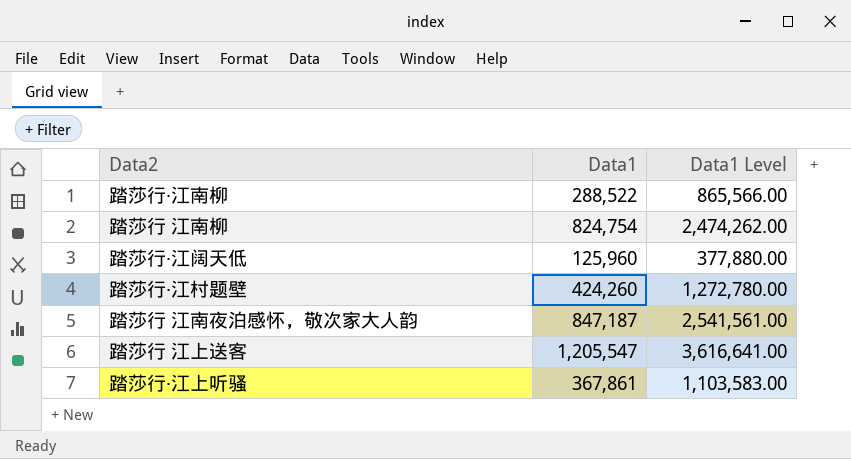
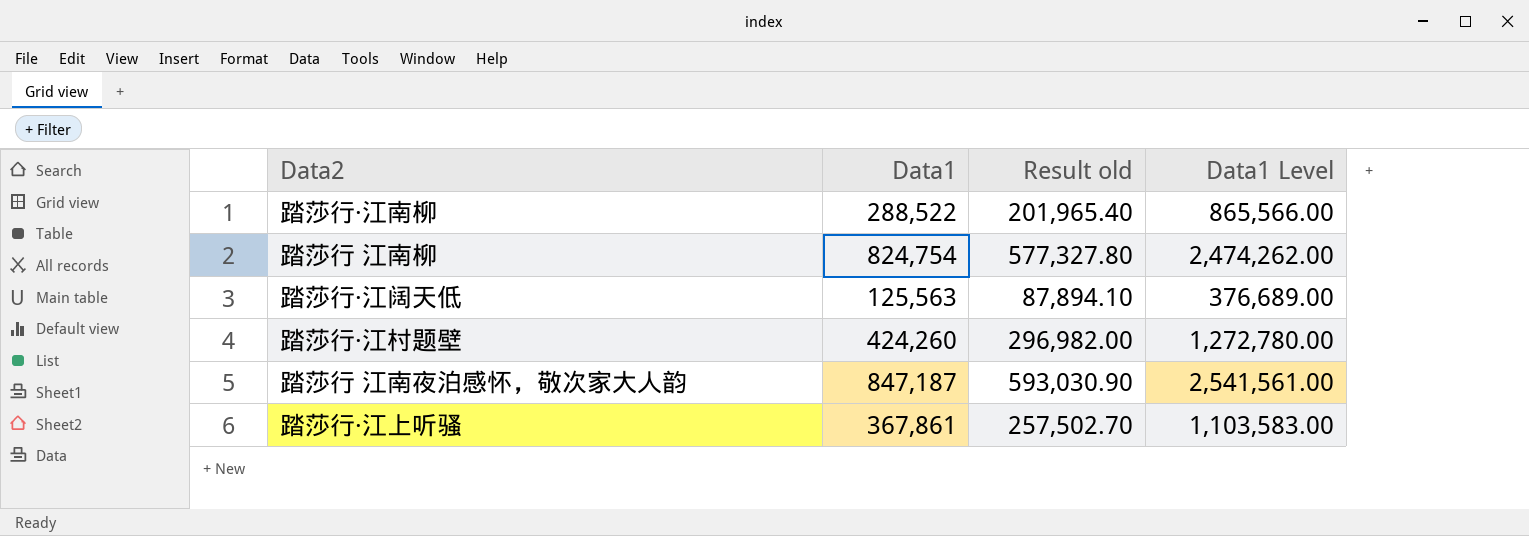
column Result old | formula: none -> [Data1] * 0.7
row 踏莎行 江上送客: 1,205,547 | 3,616,641.00 -> none
踏莎行·江阔天低 | Data1: 125,960 -> 125,563
踏莎行·江阔天低 | Data1 Level: 377,880.00 -> 376,689.00

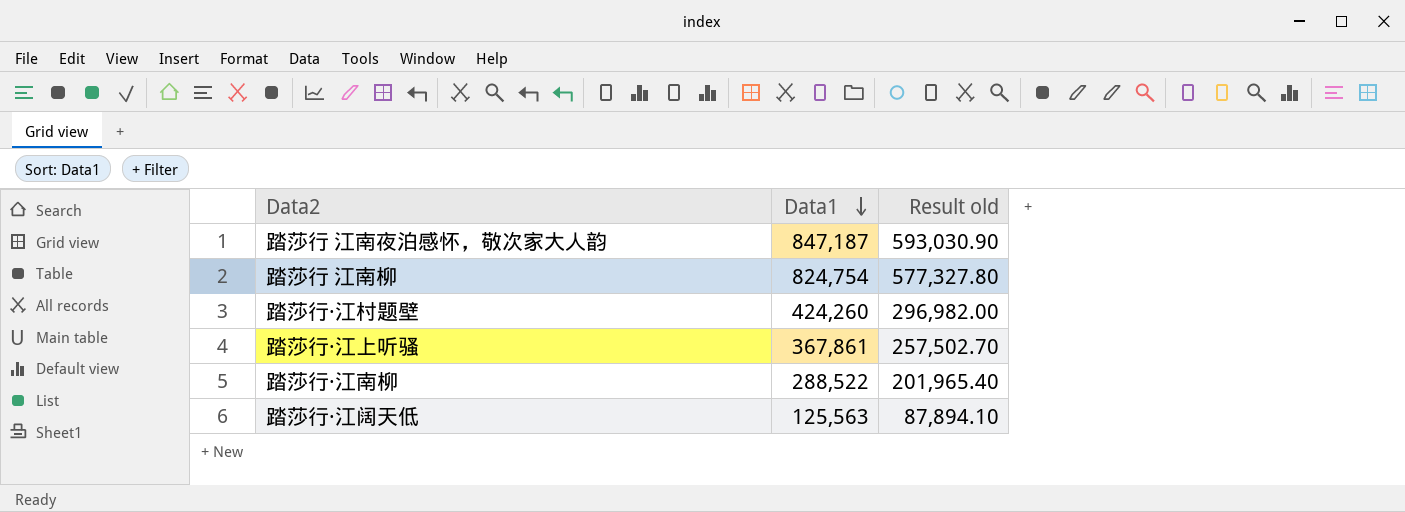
row order: none -> Data1 descending
column Data1 Level | formula: [Data1] * 3 -> none

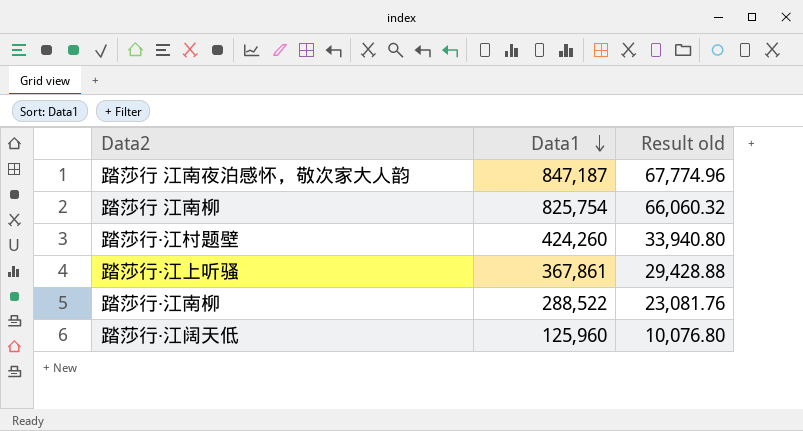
column Result old | formula: [Data1] * 0.7 -> [Data1] * 0.08
踏莎行 江南柳 | Data1: 824,754 -> 825,754
踏莎行·江阔天低 | Data1: 125,563 -> 125,960

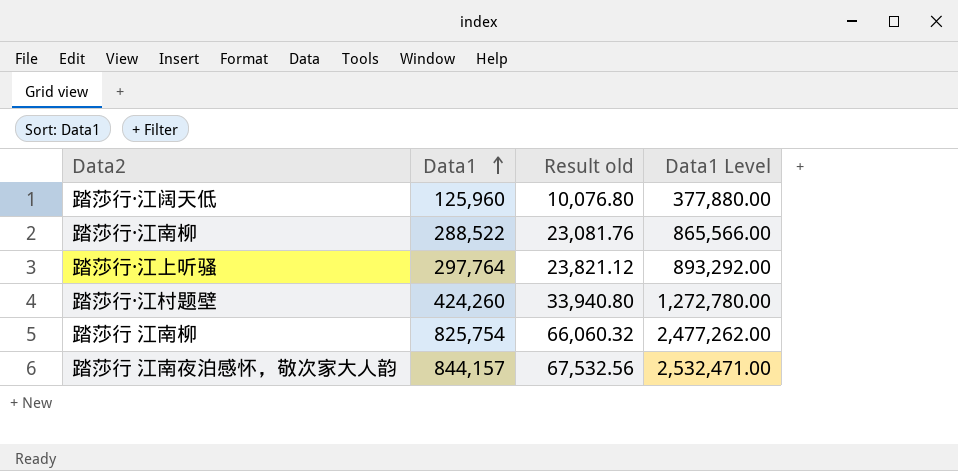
row order: Data1 descending -> Data1 ascending
column Data1 Level | formula: none -> [Data1] * 3
踏莎行·江上听骚 | Data1: 367,861 -> 297,764
踏莎行·江上听骚 | Result old: 29,428.88 -> 23,821.12
踏莎行 江南夜泊感怀，敬次家大人韵 | Data1: 847,187 -> 844,157
踏莎行 江南夜泊感怀，敬次家大人韵 | Result old: 67,774.96 -> 67,532.56

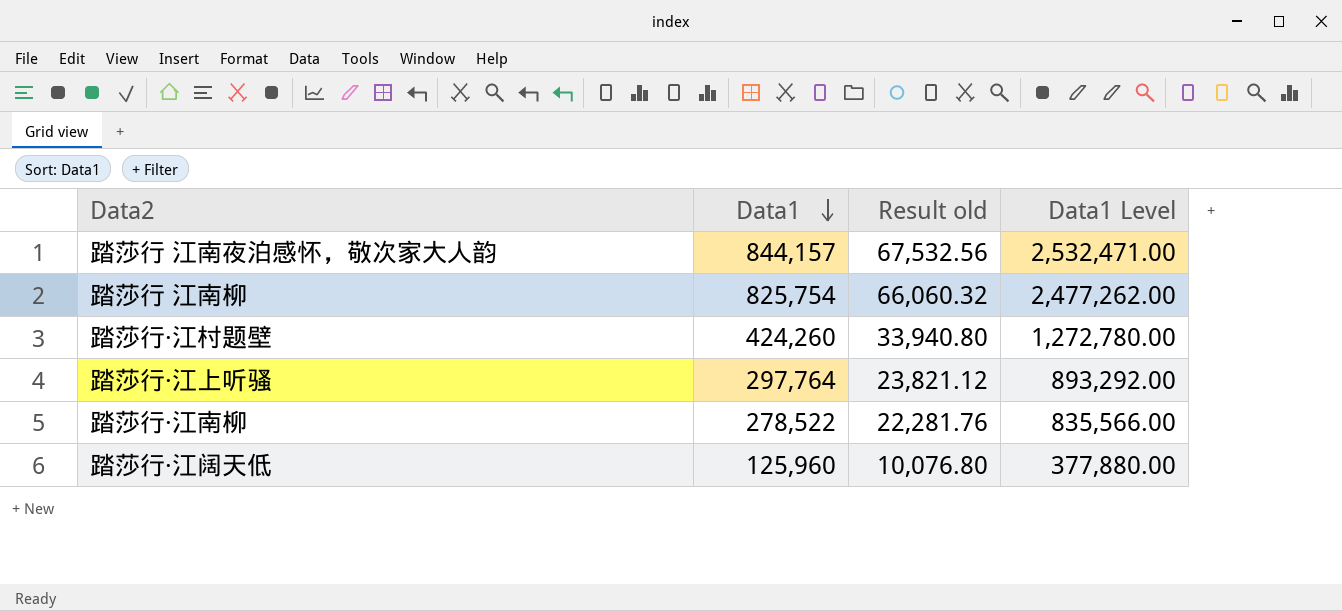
row order: Data1 ascending -> Data1 descending
踏莎行·江南柳 | Data1: 288,522 -> 278,522
踏莎行·江南柳 | Result old: 23,081.76 -> 22,281.76
踏莎行·江南柳 | Data1 Level: 865,566.00 -> 835,566.00

